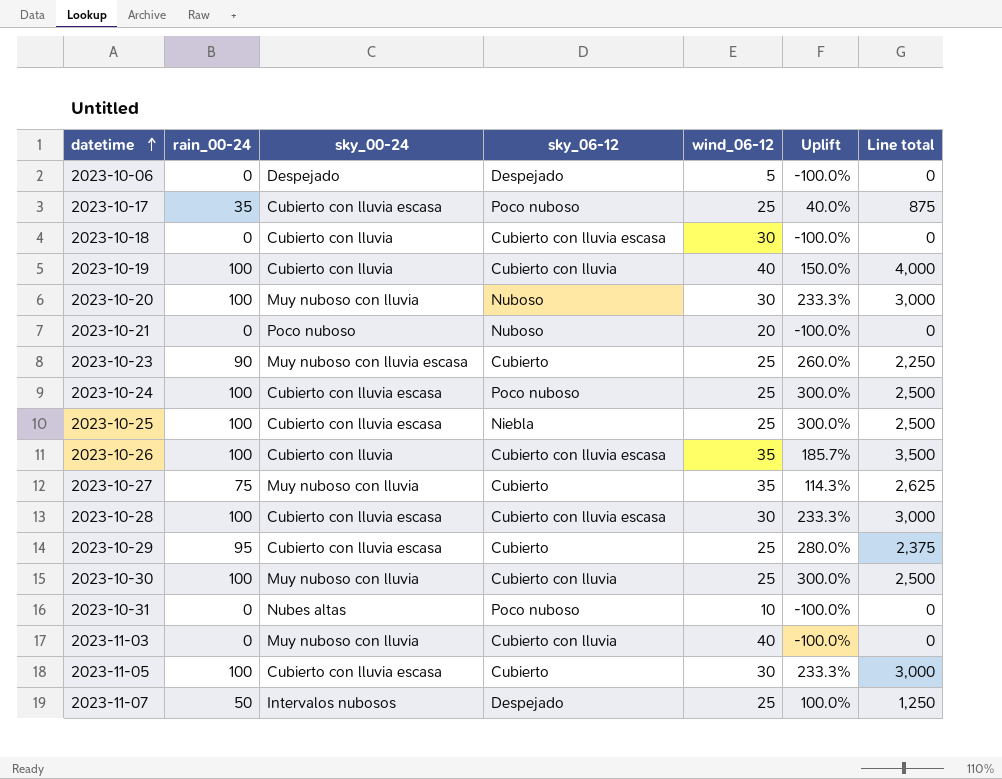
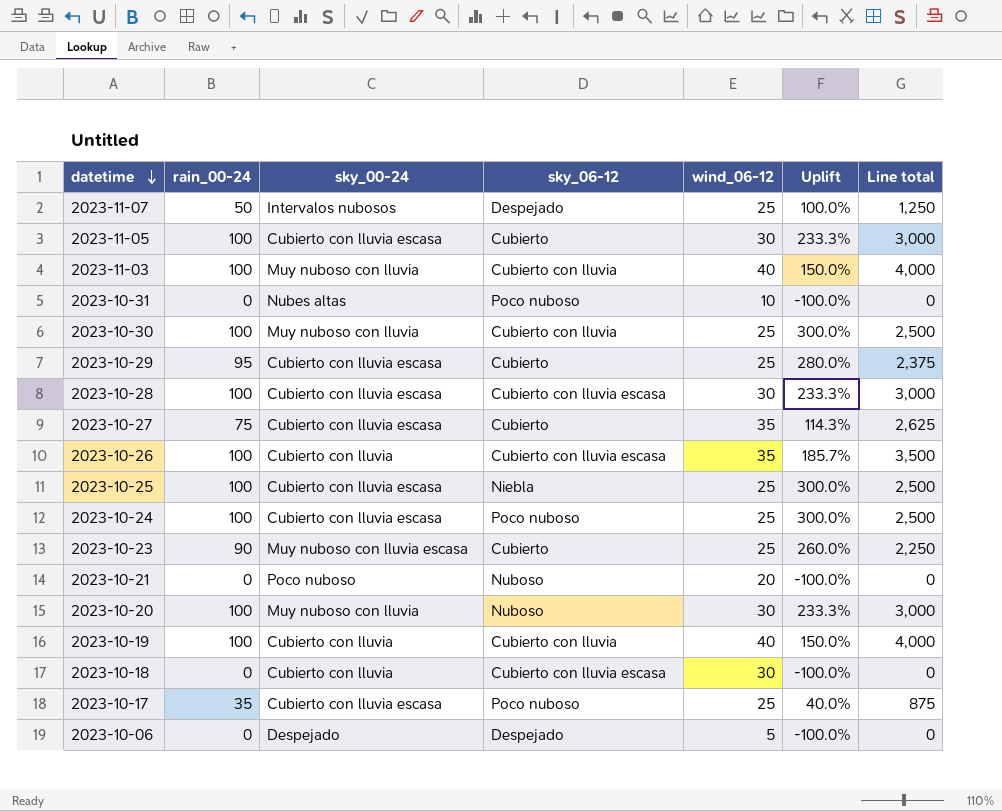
row order: datetime ascending -> datetime descending
2023-11-03 | rain_00-24: 0 -> 100
2023-11-03 | Uplift: -100.0% -> 150.0%
2023-11-03 | Line total: 0 -> 4,000
2023-10-27 | sky_00-24: Muy nuboso con lluvia -> Cubierto con lluvia escasa

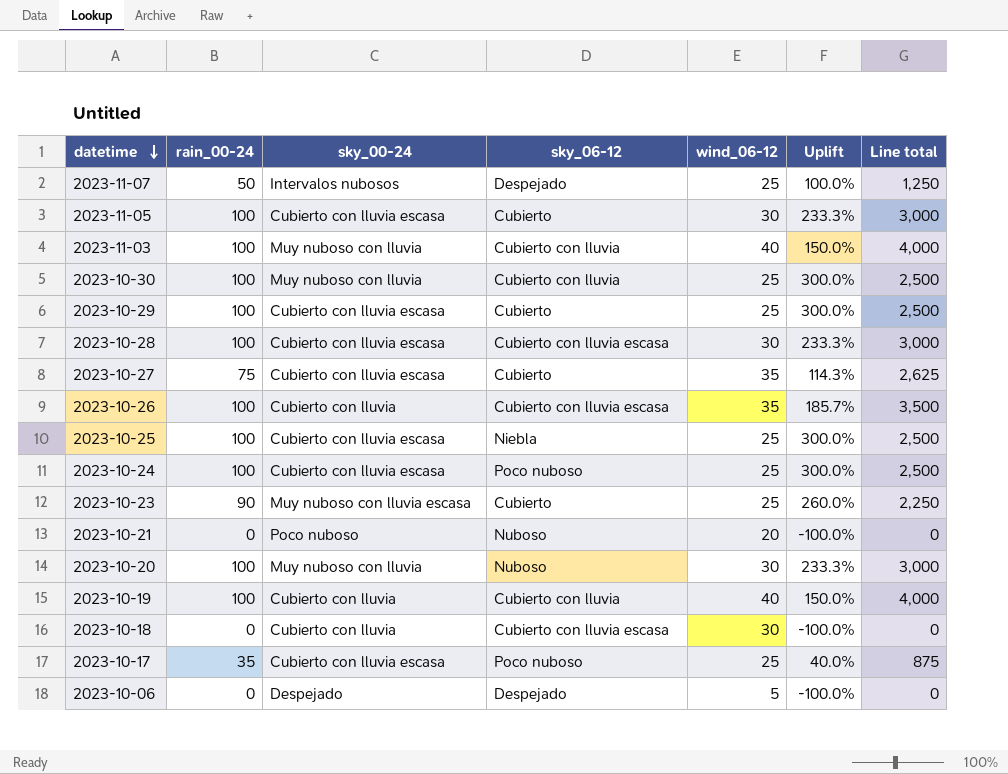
row 2023-10-31: 0 | Nubes altas | Poco nuboso | 10 | -100.0% | 0 -> none
2023-10-29 | rain_00-24: 95 -> 100
2023-10-29 | Uplift: 280.0% -> 300.0%
2023-10-29 | Line total: 2,375 -> 2,500

